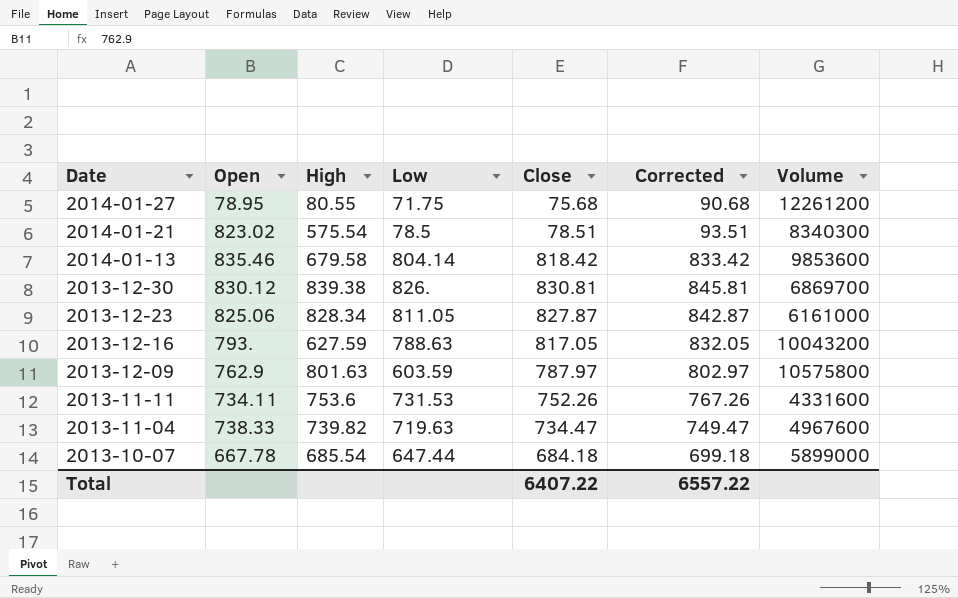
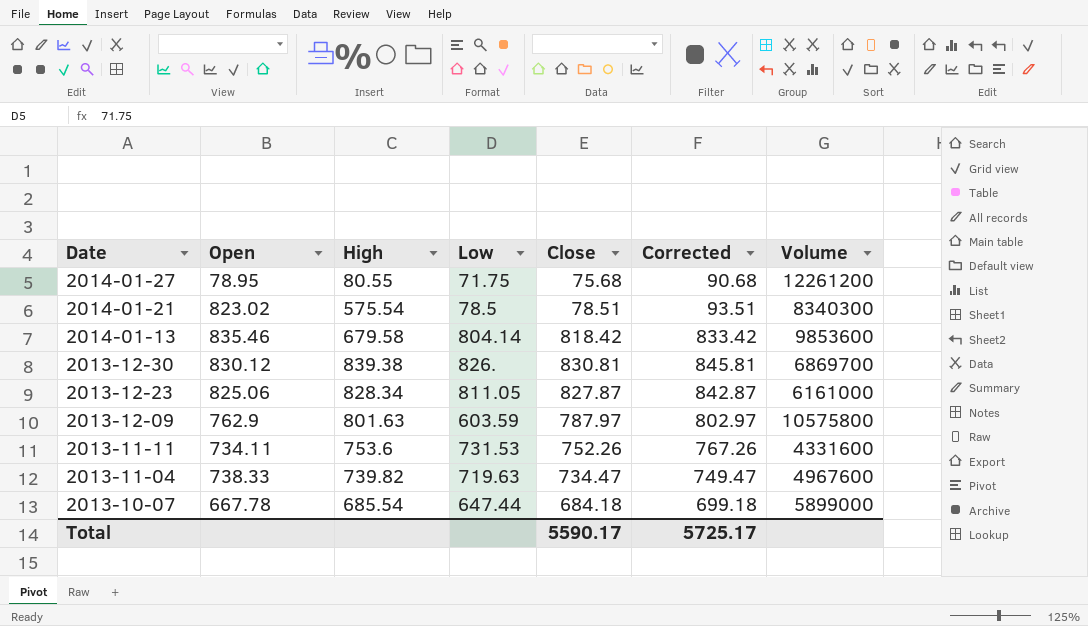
row 2013-12-16: 793. | 627.59 | 788.63 | 817.05 | 832.05 | 10043200 -> none
Total | Close: 6407.22 -> 5590.17
Total | Corrected: 6557.22 -> 5725.17

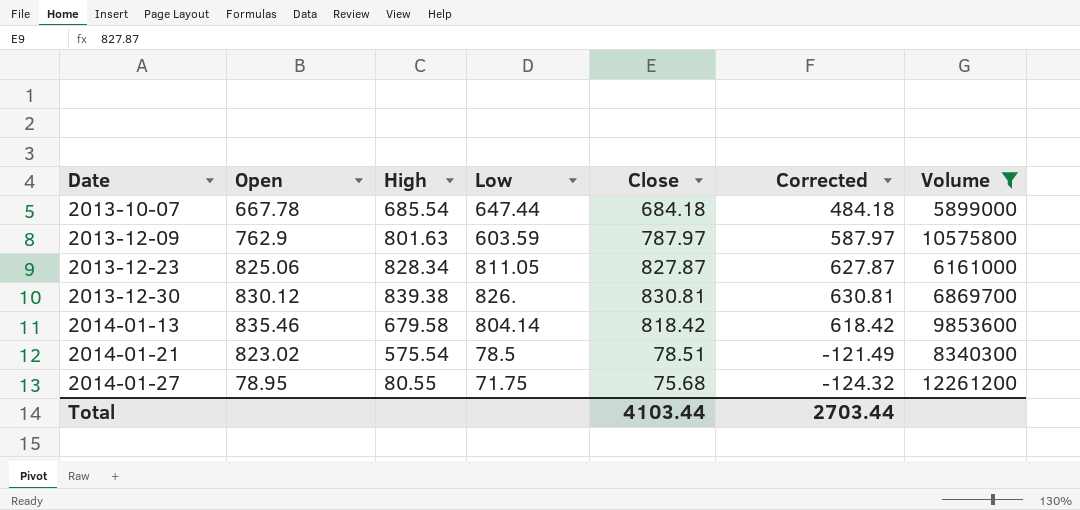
filter: none -> Volume >= 5899000
row order: Date descending -> Date ascending
column Corrected | formula: [Close] + 15 -> [Close] - 200
Total | Close: 5590.17 -> 4103.44
Total | Corrected: 5725.17 -> 2703.44

